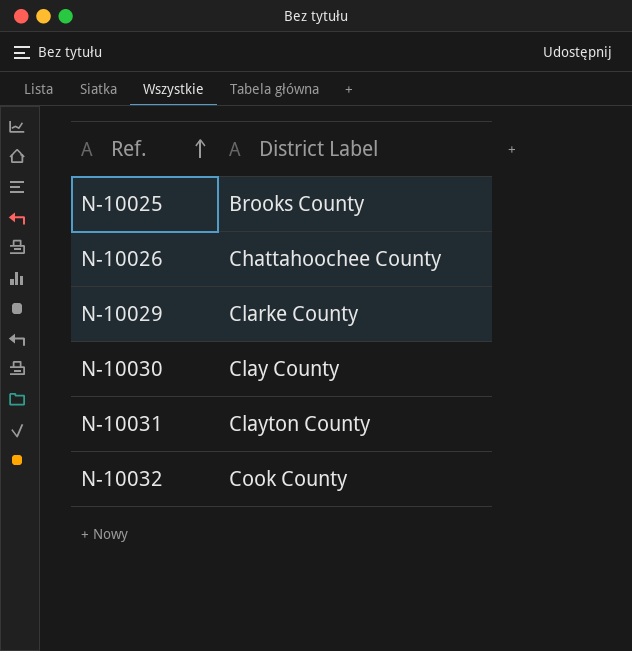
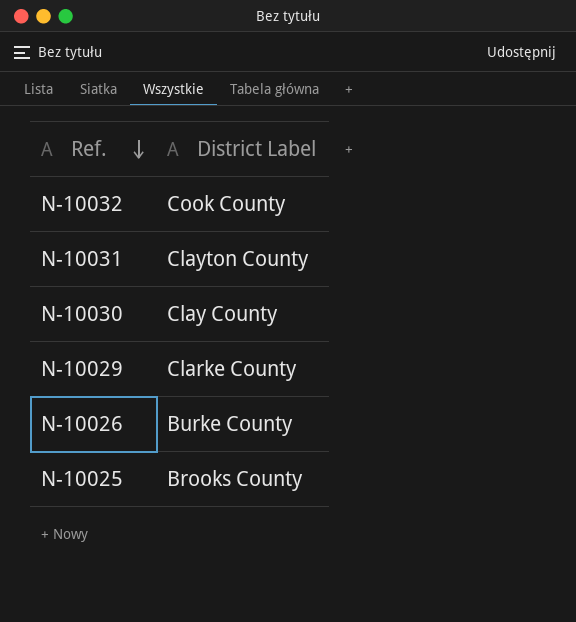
row order: Ref. ascending -> Ref. descending
N-10026 | District Label: Chattahoochee County -> Burke County

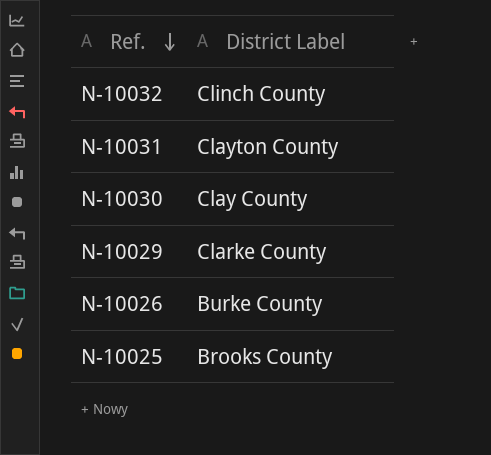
N-10032 | District Label: Cook County -> Clinch County

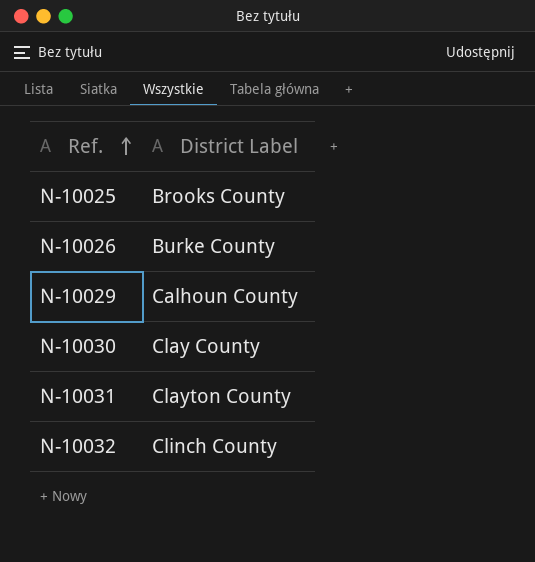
row order: Ref. descending -> Ref. ascending
N-10029 | District Label: Clarke County -> Calhoun County

